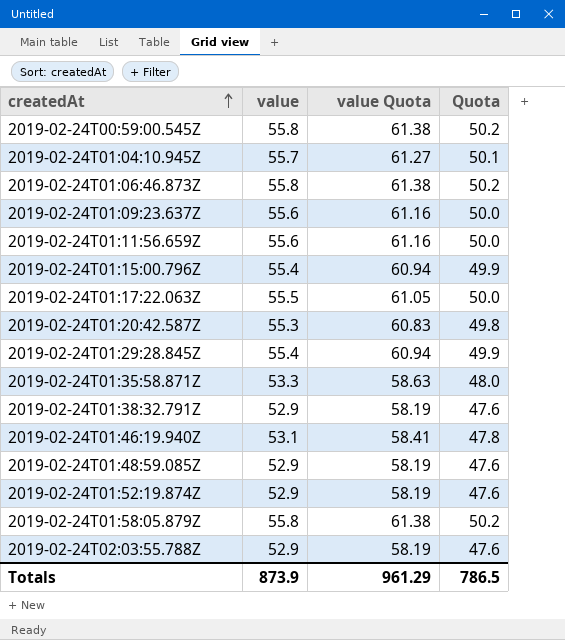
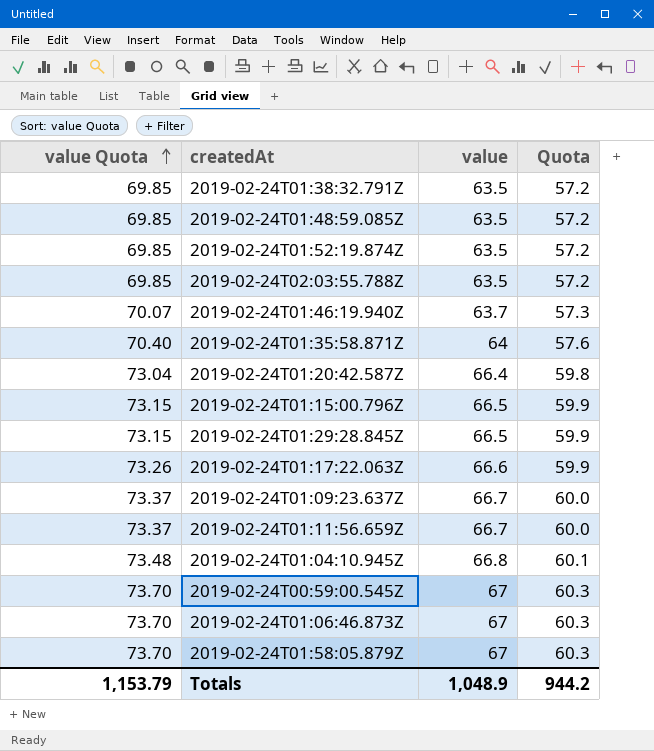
row order: createdAt ascending -> value Quota ascending
column value Quota | position: 3 -> 1
2019-02-24T01:38:32.791Z | value Quota: 58.19 -> 69.85
2019-02-24T01:38:32.791Z | value: 52.9 -> 63.5
2019-02-24T01:38:32.791Z | Quota: 47.6 -> 57.2
2019-02-24T01:48:59.085Z | value Quota: 58.19 -> 69.85
2019-02-24T01:48:59.085Z | value: 52.9 -> 63.5
2019-02-24T01:48:59.085Z | Quota: 47.6 -> 57.2
2019-02-24T01:52:19.874Z | value Quota: 58.19 -> 69.85
2019-02-24T01:52:19.874Z | value: 52.9 -> 63.5
2019-02-24T01:52:19.874Z | Quota: 47.6 -> 57.2
2019-02-24T02:03:55.788Z | value Quota: 58.19 -> 69.85
2019-02-24T02:03:55.788Z | value: 52.9 -> 63.5
2019-02-24T02:03:55.788Z | Quota: 47.6 -> 57.2
2019-02-24T01:46:19.940Z | value Quota: 58.41 -> 70.07
2019-02-24T01:46:19.940Z | value: 53.1 -> 63.7
2019-02-24T01:46:19.940Z | Quota: 47.8 -> 57.3
2019-02-24T01:35:58.871Z | value Quota: 58.63 -> 70.40
2019-02-24T01:35:58.871Z | value: 53.3 -> 64
2019-02-24T01:35:58.871Z | Quota: 48.0 -> 57.6
2019-02-24T01:20:42.587Z | value Quota: 60.83 -> 73.04
2019-02-24T01:20:42.587Z | value: 55.3 -> 66.4
2019-02-24T01:20:42.587Z | Quota: 49.8 -> 59.8
2019-02-24T01:15:00.796Z | value Quota: 60.94 -> 73.15
2019-02-24T01:15:00.796Z | value: 55.4 -> 66.5
2019-02-24T01:15:00.796Z | Quota: 49.9 -> 59.9
2019-02-24T01:29:28.845Z | value Quota: 60.94 -> 73.15
2019-02-24T01:29:28.845Z | value: 55.4 -> 66.5
2019-02-24T01:29:28.845Z | Quota: 49.9 -> 59.9
2019-02-24T01:17:22.063Z | value Quota: 61.05 -> 73.26
2019-02-24T01:17:22.063Z | value: 55.5 -> 66.6
2019-02-24T01:17:22.063Z | Quota: 50.0 -> 59.9
2019-02-24T01:09:23.637Z | value Quota: 61.16 -> 73.37
2019-02-24T01:09:23.637Z | value: 55.6 -> 66.7
2019-02-24T01:09:23.637Z | Quota: 50.0 -> 60.0
2019-02-24T01:11:56.659Z | value Quota: 61.16 -> 73.37
2019-02-24T01:11:56.659Z | value: 55.6 -> 66.7
2019-02-24T01:11:56.659Z | Quota: 50.0 -> 60.0
2019-02-24T01:04:10.945Z | value Quota: 61.27 -> 73.48
2019-02-24T01:04:10.945Z | value: 55.7 -> 66.8
2019-02-24T01:04:10.945Z | Quota: 50.1 -> 60.1
2019-02-24T00:59:00.545Z | value Quota: 61.38 -> 73.70
2019-02-24T00:59:00.545Z | value: 55.8 -> 67
2019-02-24T00:59:00.545Z | Quota: 50.2 -> 60.3
2019-02-24T01:06:46.873Z | value Quota: 61.38 -> 73.70
2019-02-24T01:06:46.873Z | value: 55.8 -> 67
2019-02-24T01:06:46.873Z | Quota: 50.2 -> 60.3
2019-02-24T01:58:05.879Z | value Quota: 61.38 -> 73.70
2019-02-24T01:58:05.879Z | value: 55.8 -> 67
2019-02-24T01:58:05.879Z | Quota: 50.2 -> 60.3
Totals | value Quota: 961.29 -> 1,153.79
Totals | value: 873.9 -> 1,048.9
Totals | Quota: 786.5 -> 944.2

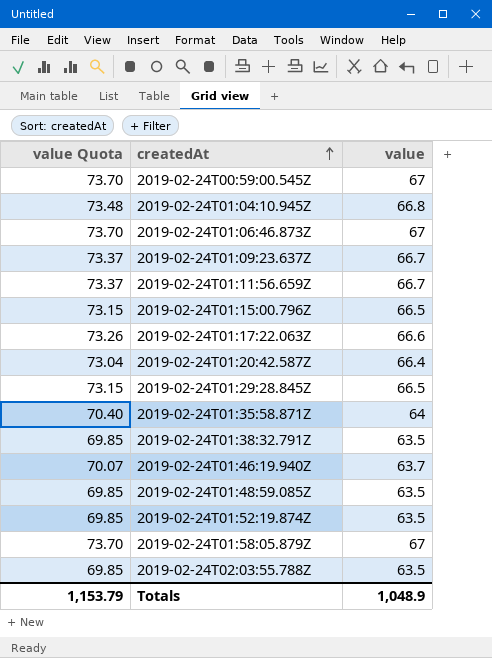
row order: value Quota ascending -> createdAt ascending
column Quota | formula: [value] * 0.9 -> none

